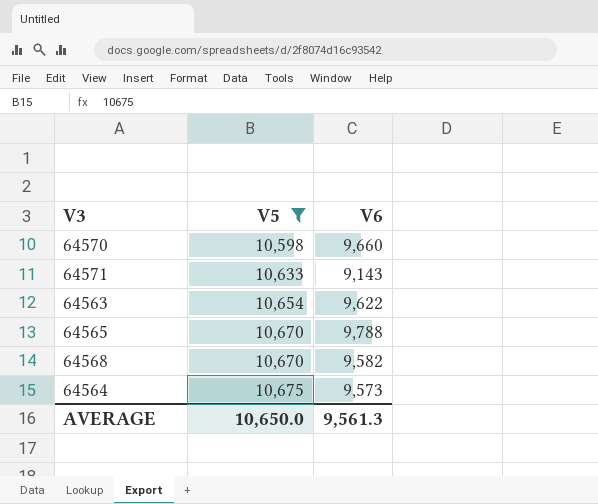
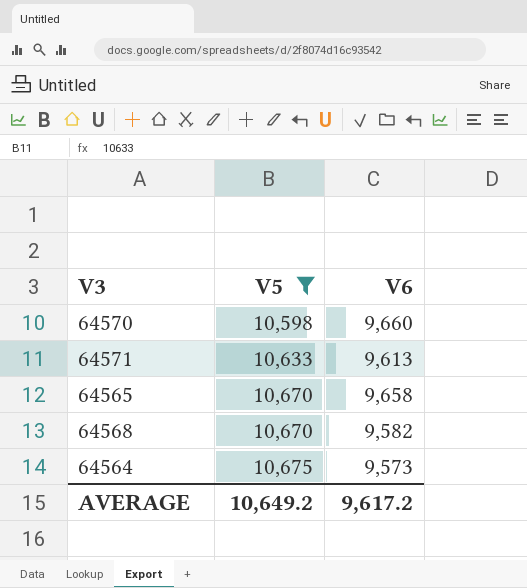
row 64563: 10,654 | 9,622 -> none
64571 | V6: 9,143 -> 9,613
64565 | V6: 9,788 -> 9,658
AVERAGE | V5: 10,650.0 -> 10,649.2
AVERAGE | V6: 9,561.3 -> 9,617.2

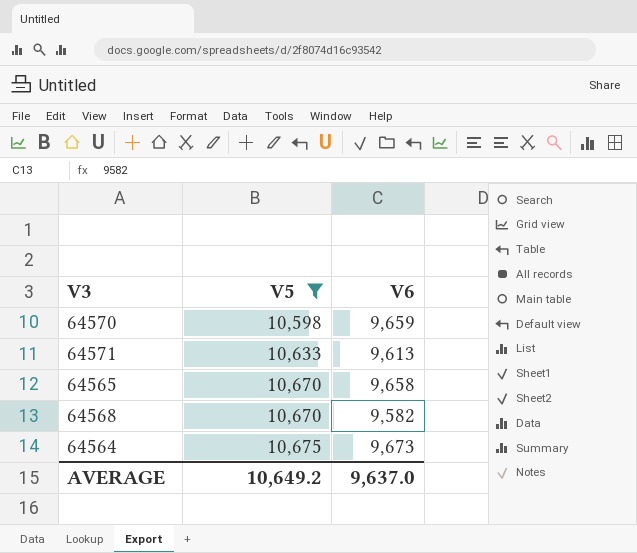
64570 | V6: 9,660 -> 9,659
64564 | V6: 9,573 -> 9,673
AVERAGE | V6: 9,617.2 -> 9,637.0

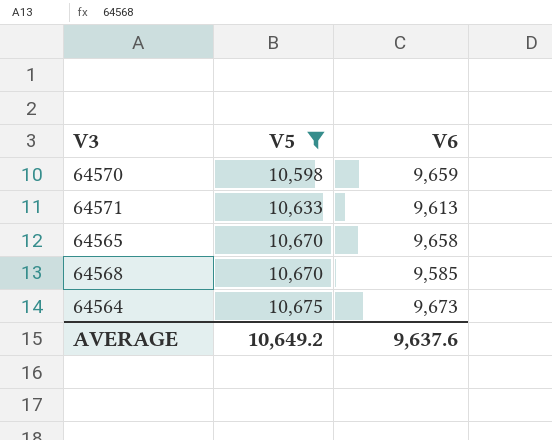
64568 | V6: 9,582 -> 9,585
AVERAGE | V6: 9,637.0 -> 9,637.6

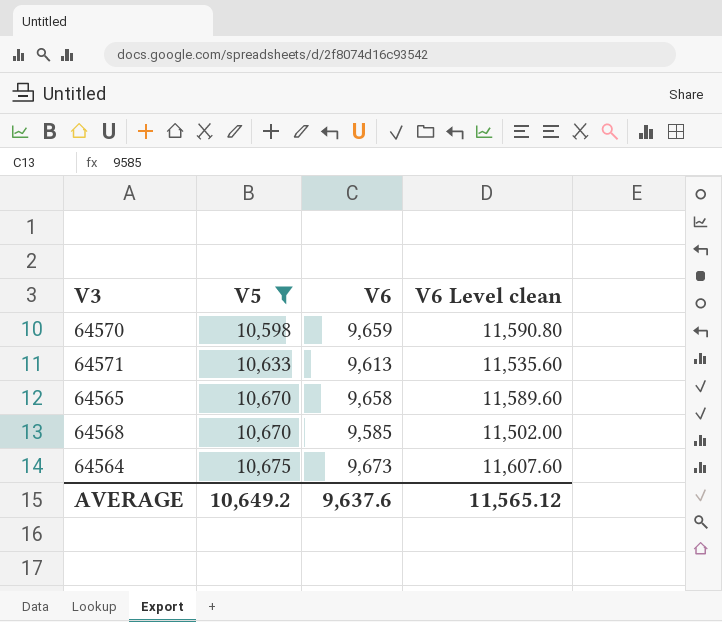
column V6 Level clean | formula: none -> [V6] * 1.2

